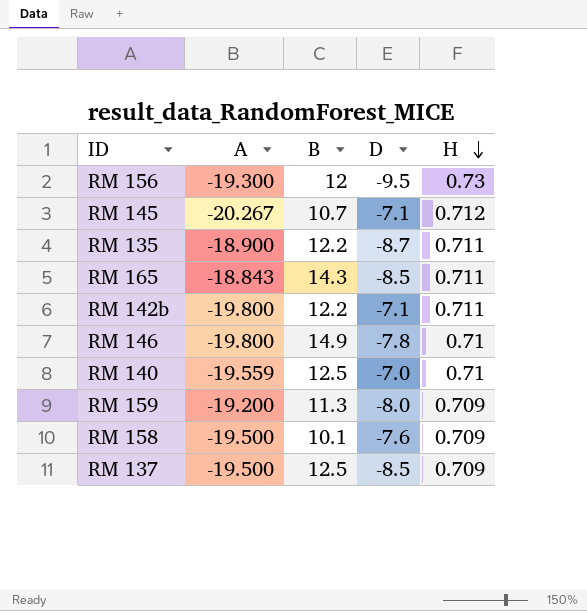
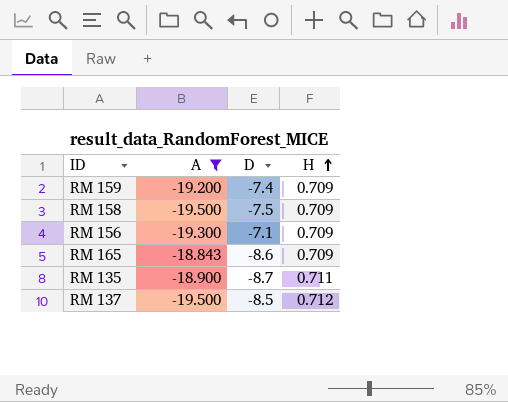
filter: none -> A >= -19.500
row order: H descending -> H ascending
column B | position: 3 -> none
RM 159 | D: -8.0 -> -7.4
RM 158 | D: -7.6 -> -7.5
RM 156 | D: -9.5 -> -7.1
RM 156 | H: 0.73 -> 0.709
RM 165 | D: -8.5 -> -8.6
RM 165 | H: 0.711 -> 0.709
RM 137 | H: 0.709 -> 0.712

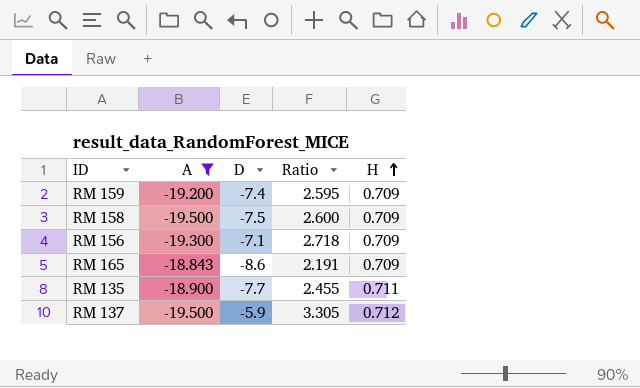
column Ratio | formula: none -> [A] / [D]
RM 135 | D: -8.7 -> -7.7
RM 137 | D: -8.5 -> -5.9

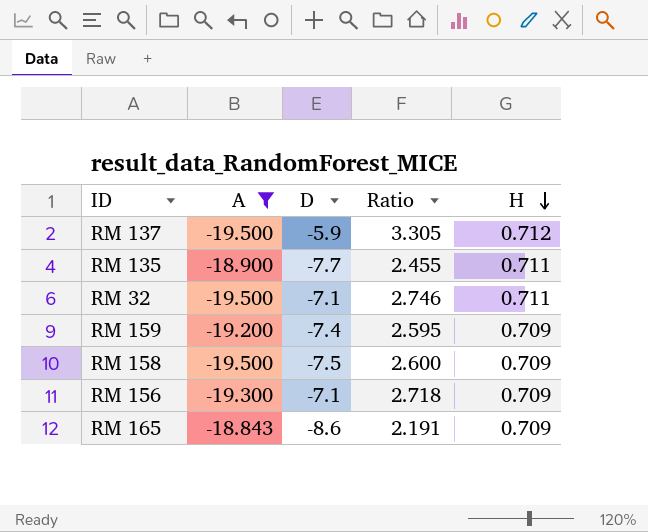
row order: H ascending -> H descending
row RM 32: none -> -19.500 | -7.1 | 2.746 | 0.711

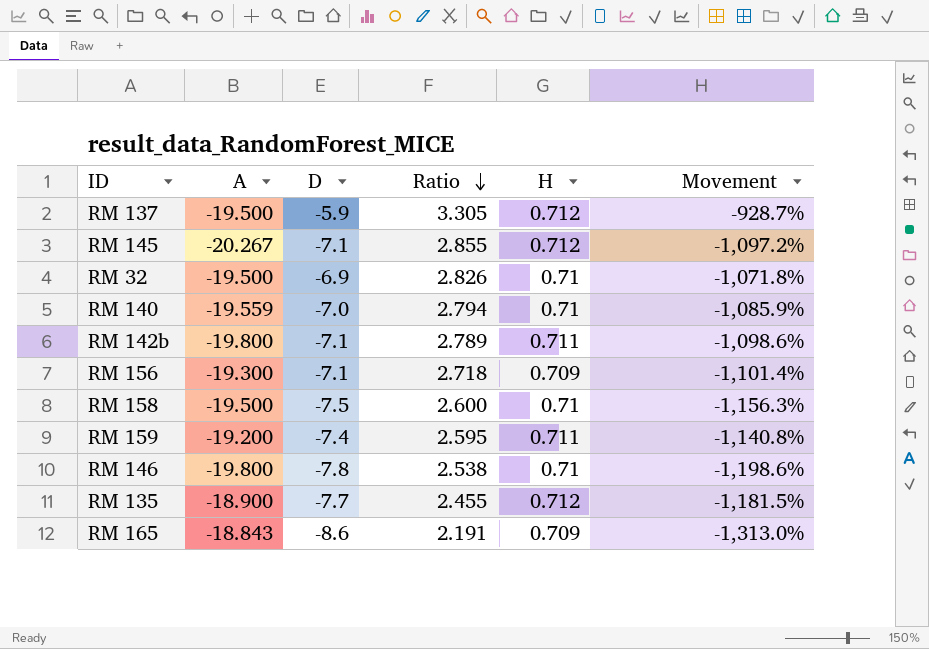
filter: A >= -19.500 -> none
row order: H descending -> Ratio descending
column Movement | formula: none -> ([D] - [H]) / [H]
RM 32 | D: -7.1 -> -6.9
RM 32 | Ratio: 2.746 -> 2.826
RM 32 | H: 0.711 -> 0.71
RM 158 | H: 0.709 -> 0.71
RM 159 | H: 0.709 -> 0.711
RM 135 | H: 0.711 -> 0.712

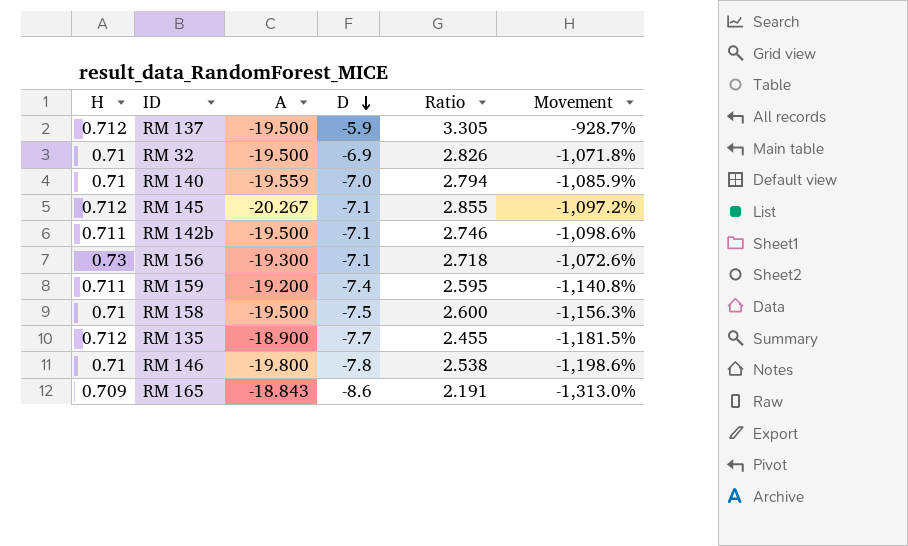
row order: Ratio descending -> D descending
column H | position: 5 -> 1
RM 142b | A: -19.800 -> -19.500
RM 142b | Ratio: 2.789 -> 2.746
RM 156 | H: 0.709 -> 0.73
RM 156 | Movement: -1,101.4% -> -1,072.6%

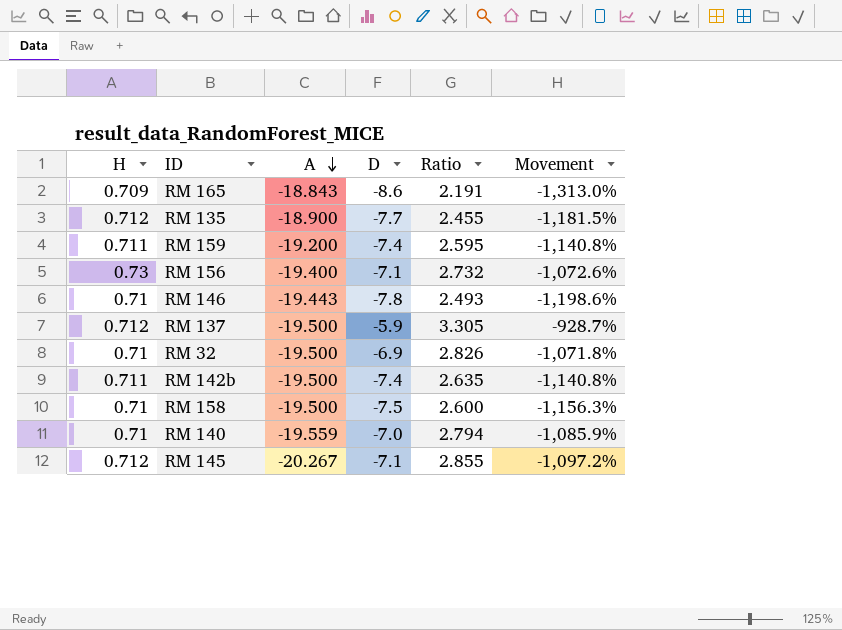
row order: D descending -> A descending
RM 156 | A: -19.300 -> -19.400
RM 156 | Ratio: 2.718 -> 2.732
RM 146 | A: -19.800 -> -19.443
RM 146 | Ratio: 2.538 -> 2.493
RM 142b | D: -7.1 -> -7.4
RM 142b | Ratio: 2.746 -> 2.635
RM 142b | Movement: -1,098.6% -> -1,140.8%

